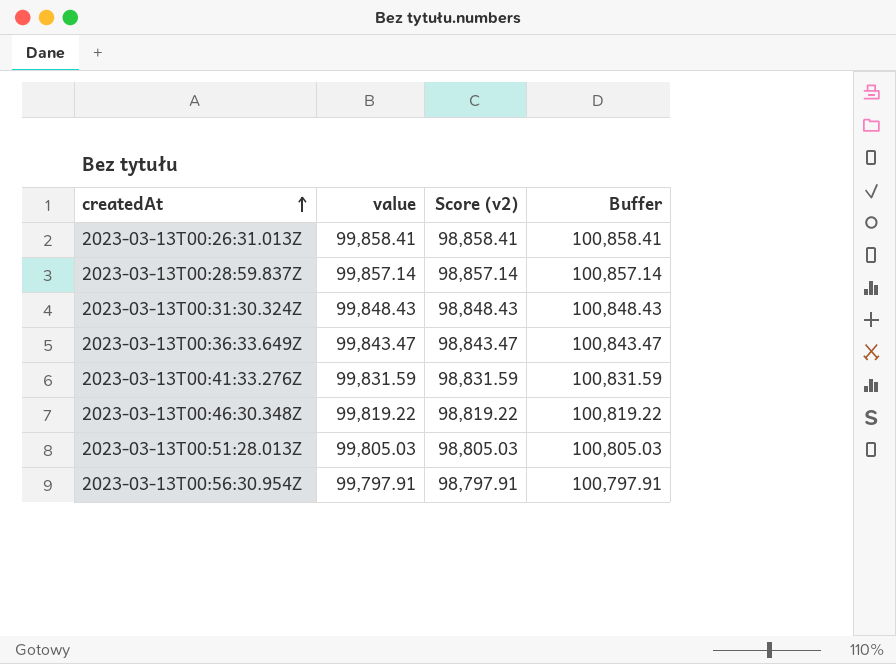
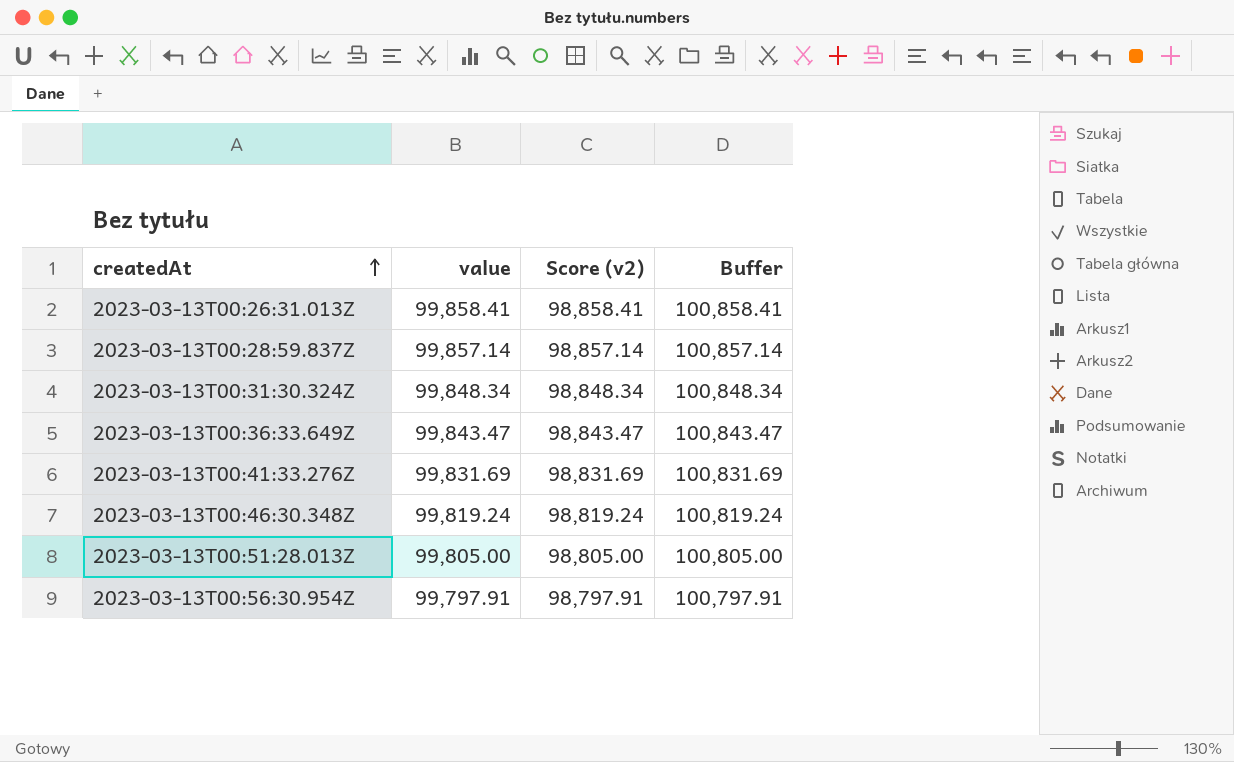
2023-03-13T00:31:30.324Z | value: 99,848.43 -> 99,848.34
2023-03-13T00:31:30.324Z | Score (v2): 98,848.43 -> 98,848.34
2023-03-13T00:31:30.324Z | Buffer: 100,848.43 -> 100,848.34
2023-03-13T00:41:33.276Z | value: 99,831.59 -> 99,831.69
2023-03-13T00:41:33.276Z | Score (v2): 98,831.59 -> 98,831.69
2023-03-13T00:41:33.276Z | Buffer: 100,831.59 -> 100,831.69
2023-03-13T00:46:30.348Z | value: 99,819.22 -> 99,819.24
2023-03-13T00:46:30.348Z | Score (v2): 98,819.22 -> 98,819.24
2023-03-13T00:46:30.348Z | Buffer: 100,819.22 -> 100,819.24
2023-03-13T00:51:28.013Z | value: 99,805.03 -> 99,805.00
2023-03-13T00:51:28.013Z | Score (v2): 98,805.03 -> 98,805.00
2023-03-13T00:51:28.013Z | Buffer: 100,805.03 -> 100,805.00

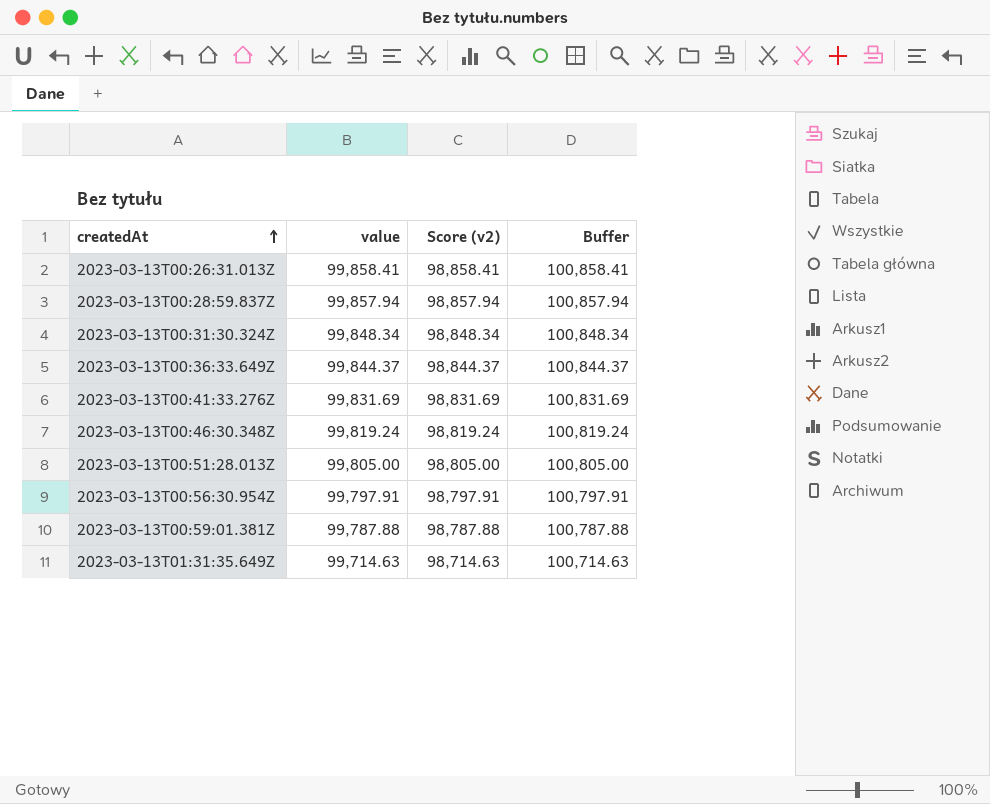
2023-03-13T00:28:59.837Z | value: 99,857.14 -> 99,857.94
2023-03-13T00:28:59.837Z | Score (v2): 98,857.14 -> 98,857.94
2023-03-13T00:28:59.837Z | Buffer: 100,857.14 -> 100,857.94
2023-03-13T00:36:33.649Z | value: 99,843.47 -> 99,844.37
2023-03-13T00:36:33.649Z | Score (v2): 98,843.47 -> 98,844.37
2023-03-13T00:36:33.649Z | Buffer: 100,843.47 -> 100,844.37
row 2023-03-13T00:59:01.381Z: none -> 99,787.88 | 98,787.88 | 100,787.88
row 2023-03-13T01:31:35.649Z: none -> 99,714.63 | 98,714.63 | 100,714.63

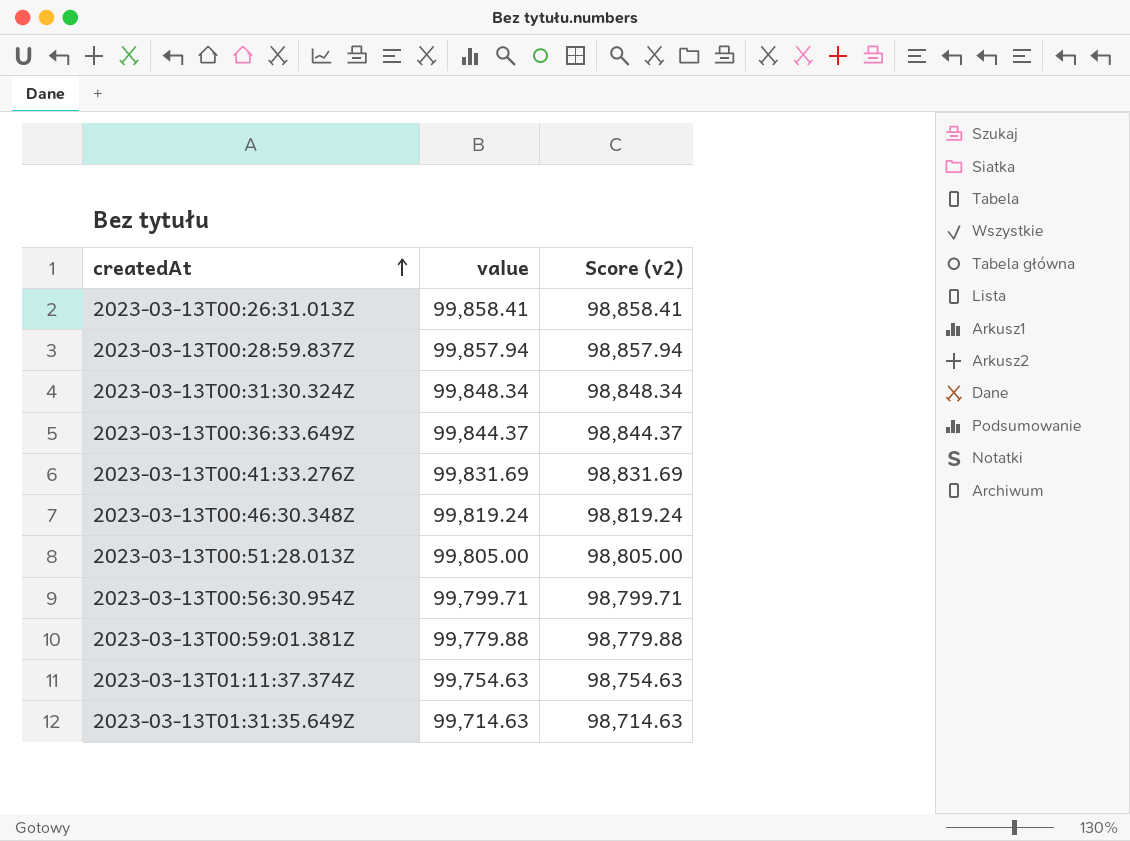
column Buffer | formula: [value] + 1000 -> none
2023-03-13T00:56:30.954Z | value: 99,797.91 -> 99,799.71
2023-03-13T00:56:30.954Z | Score (v2): 98,797.91 -> 98,799.71
2023-03-13T00:59:01.381Z | value: 99,787.88 -> 99,779.88
2023-03-13T00:59:01.381Z | Score (v2): 98,787.88 -> 98,779.88
row 2023-03-13T01:11:37.374Z: none -> 99,754.63 | 98,754.63

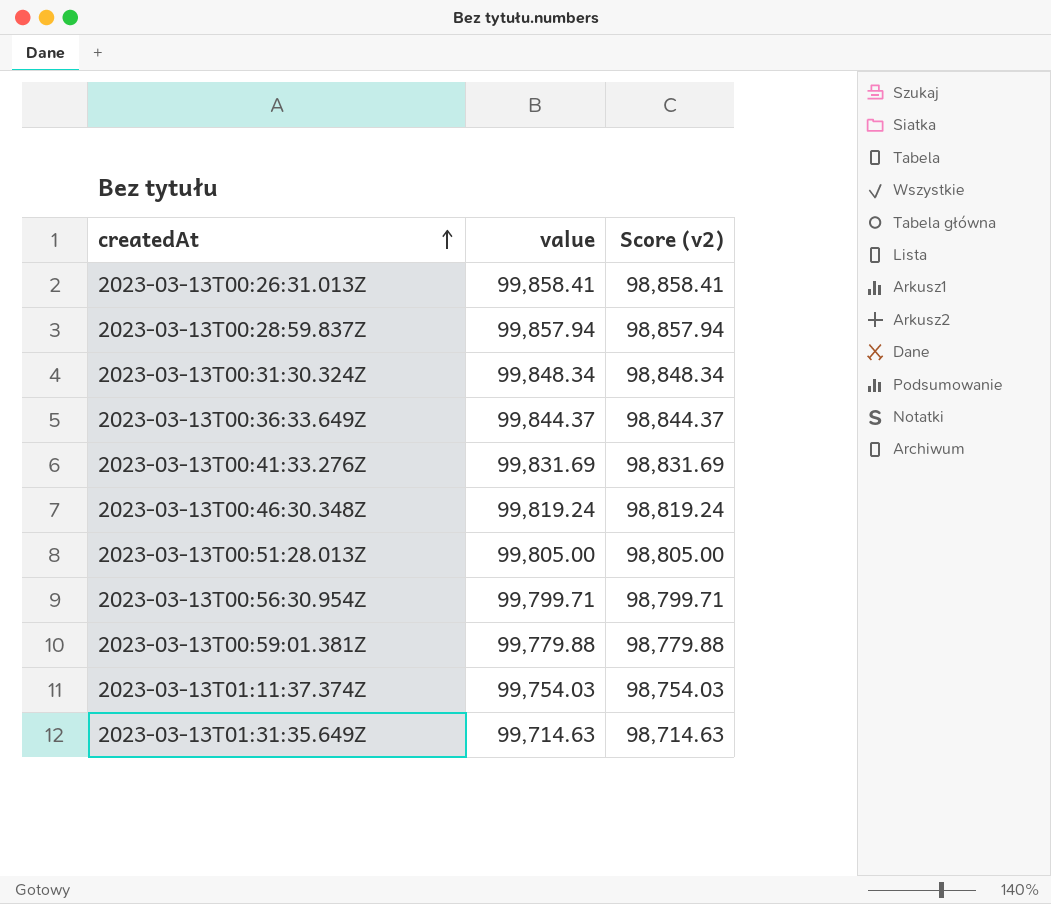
2023-03-13T01:11:37.374Z | value: 99,754.63 -> 99,754.03
2023-03-13T01:11:37.374Z | Score (v2): 98,754.63 -> 98,754.03

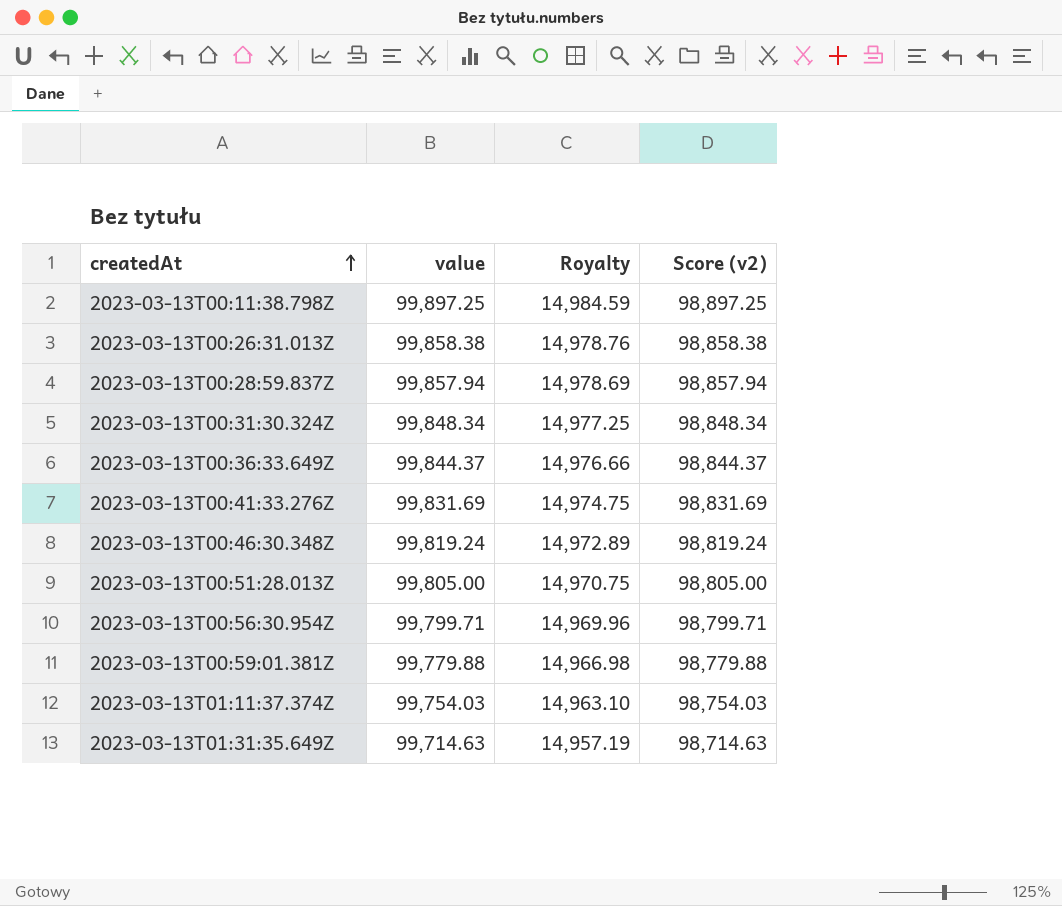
column Royalty | formula: none -> [value] * 0.15
row 2023-03-13T00:11:38.798Z: none -> 99,897.25 | 14,984.59 | 98,897.25
2023-03-13T00:26:31.013Z | value: 99,858.41 -> 99,858.38
2023-03-13T00:26:31.013Z | Score (v2): 98,858.41 -> 98,858.38

